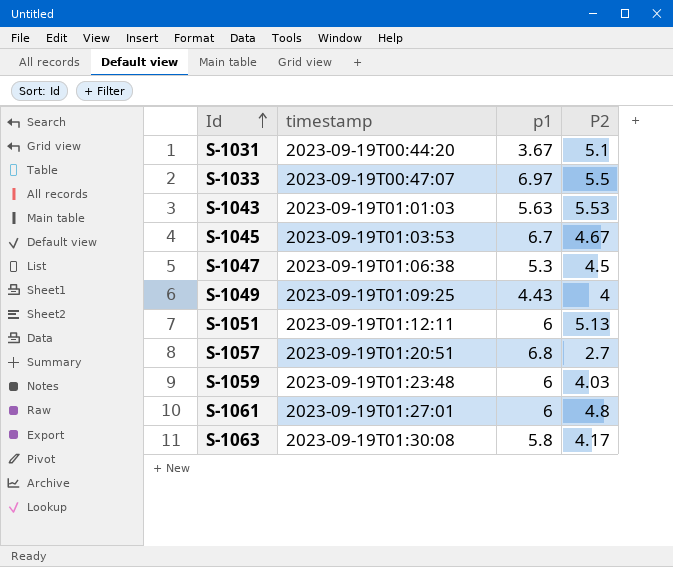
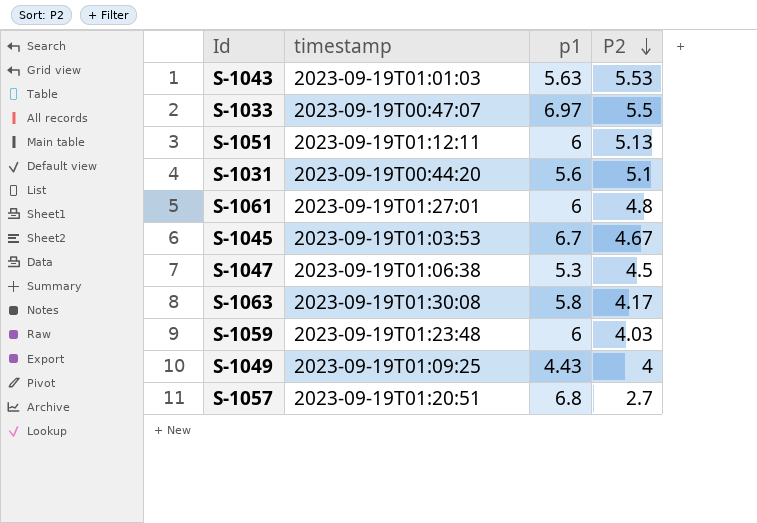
row order: Id ascending -> P2 descending
S-1031 | p1: 3.67 -> 5.6

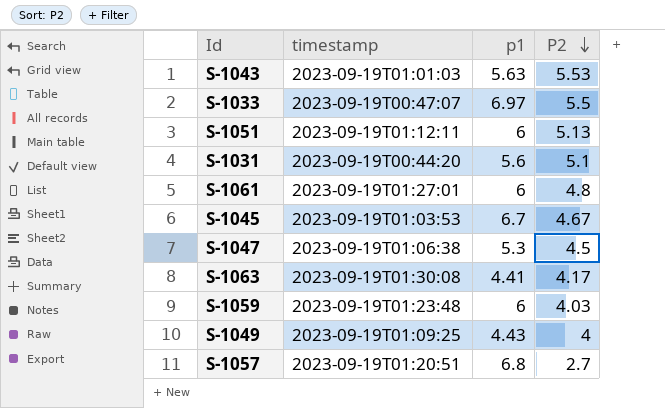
S-1063 | p1: 5.8 -> 4.41

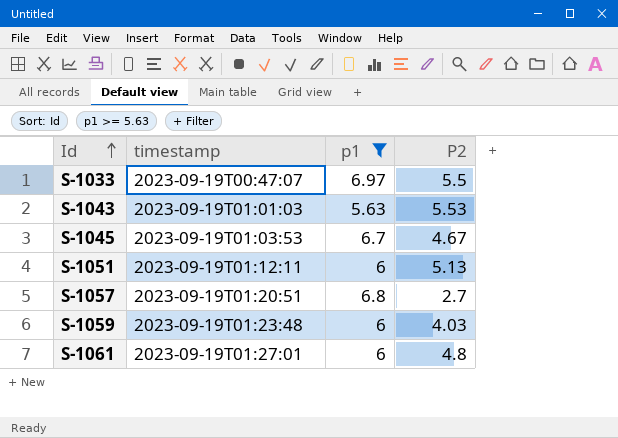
filter: none -> p1 >= 5.63
row order: P2 descending -> Id ascending

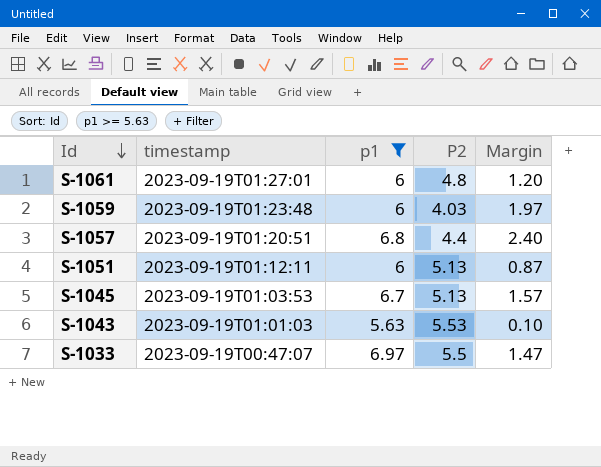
row order: Id ascending -> Id descending
column Margin | formula: none -> [p1] - [P2]
S-1057 | P2: 2.7 -> 4.4
S-1045 | P2: 4.67 -> 5.13

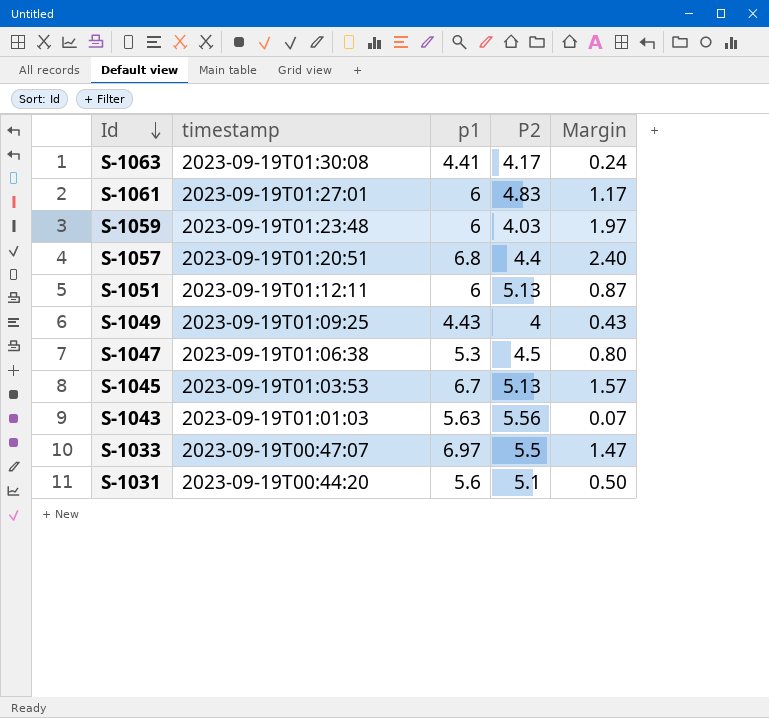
filter: p1 >= 5.63 -> none
S-1061 | P2: 4.8 -> 4.83
S-1061 | Margin: 1.20 -> 1.17
S-1043 | P2: 5.53 -> 5.56
S-1043 | Margin: 0.10 -> 0.07

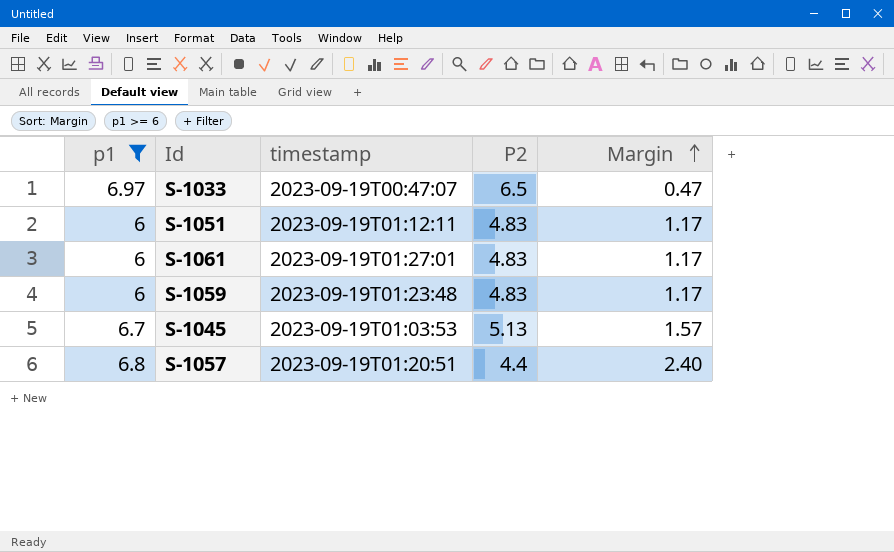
filter: none -> p1 >= 6
row order: Id descending -> Margin ascending
column p1 | position: 3 -> 1
S-1033 | P2: 5.5 -> 6.5
S-1033 | Margin: 1.47 -> 0.47
S-1051 | P2: 5.13 -> 4.83
S-1051 | Margin: 0.87 -> 1.17
S-1059 | P2: 4.03 -> 4.83
S-1059 | Margin: 1.97 -> 1.17

